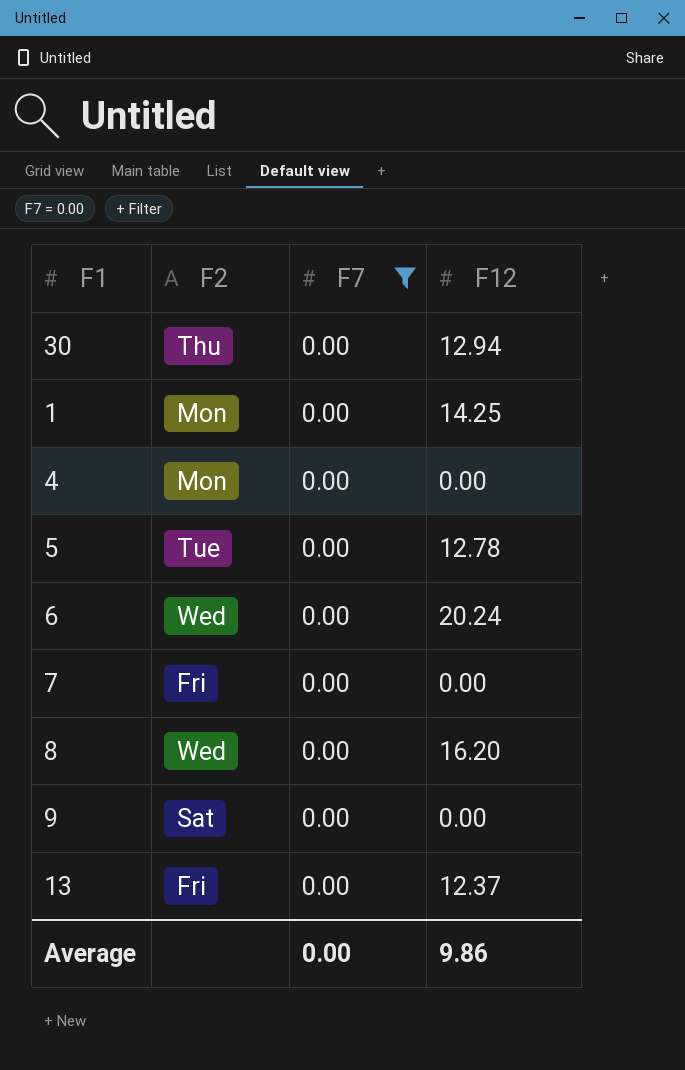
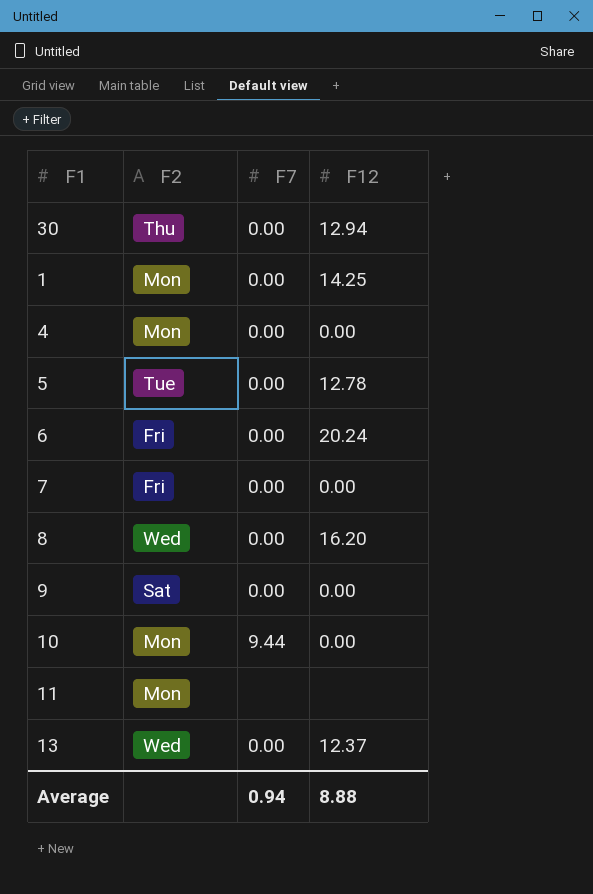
filter: F7 = 0.00 -> none
6 | F2: Wed -> Fri
13 | F2: Fri -> Wed
Average | F7: 0.00 -> 0.94
Average | F12: 9.86 -> 8.88

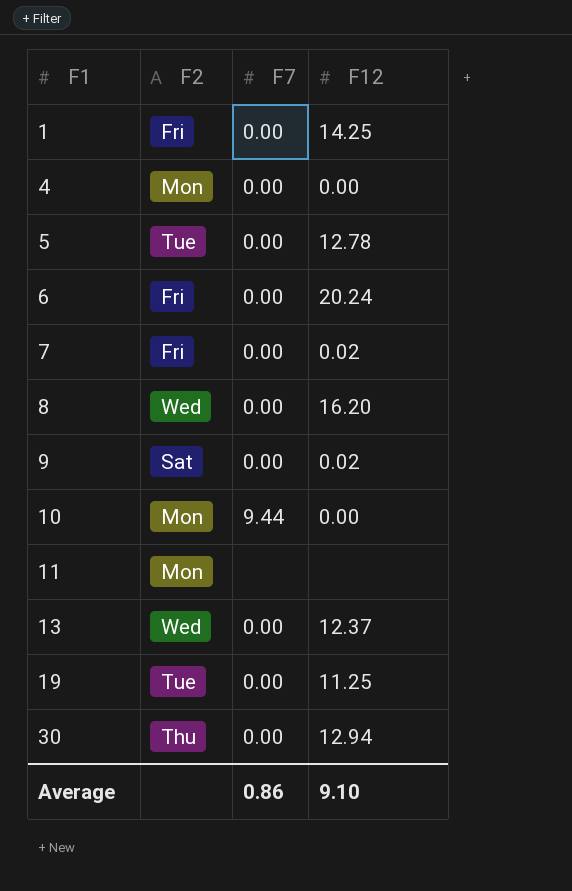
row order: none -> F1 ascending
1 | F2: Mon -> Fri
7 | F12: 0.00 -> 0.02
9 | F12: 0.00 -> 0.02
row 19: none -> Tue | 0.00 | 11.25
Average | F7: 0.94 -> 0.86
Average | F12: 8.88 -> 9.10

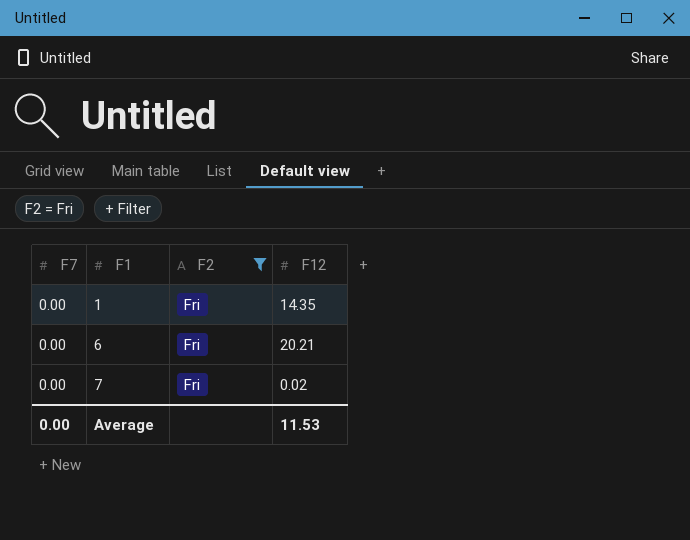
filter: none -> F2 = Fri
column F7 | position: 3 -> 1
1 | F12: 14.25 -> 14.35
6 | F12: 20.24 -> 20.21
Average | F7: 0.86 -> 0.00
Average | F12: 9.10 -> 11.53

